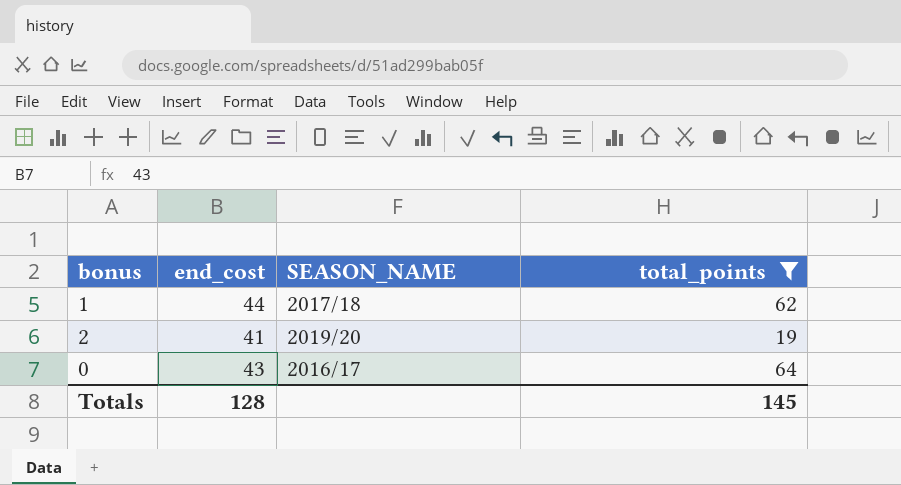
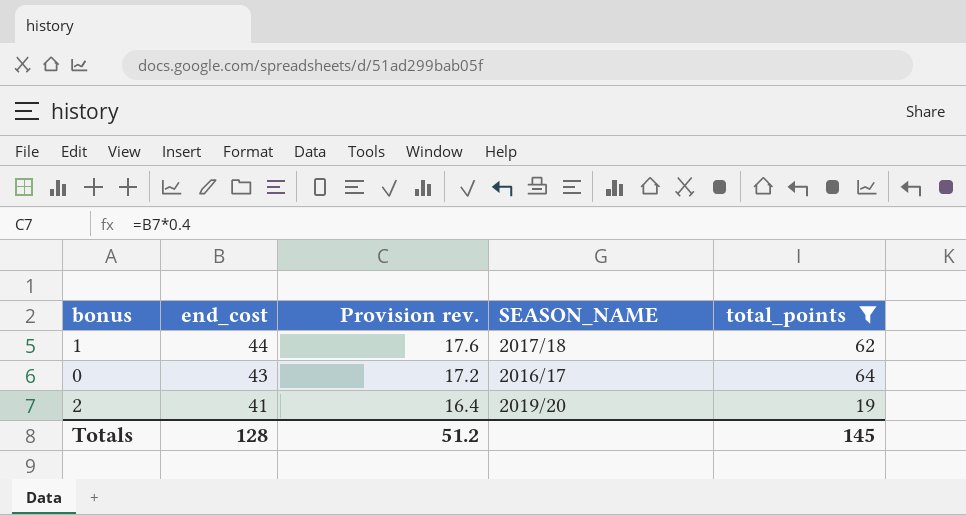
row order: none -> end_cost descending
column Provision rev. | formula: none -> [end_cost] * 0.4

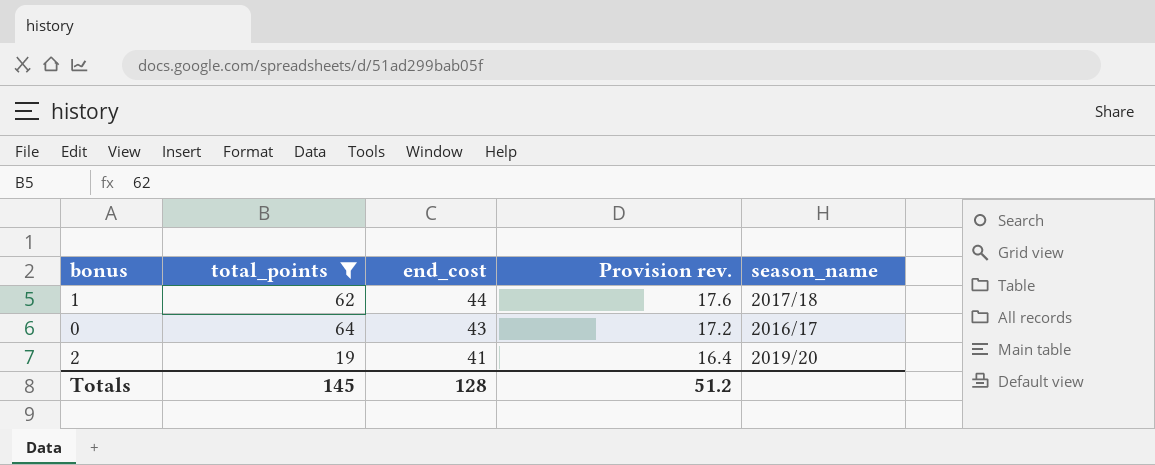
column total_points | position: 5 -> 2
column name: SEASON_NAME -> season_name

